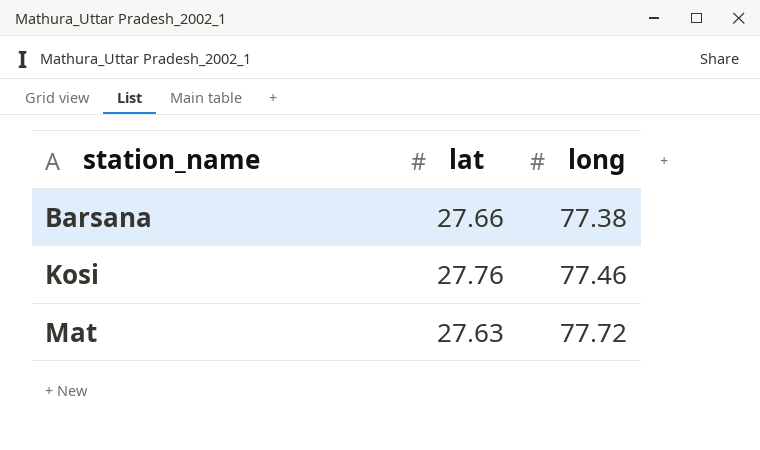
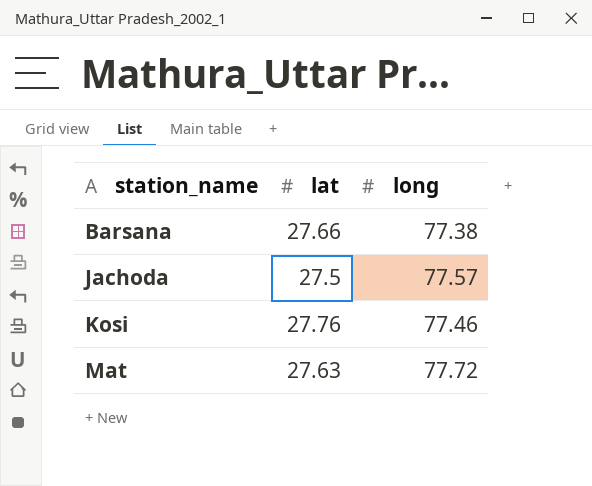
row Jachoda: none -> 27.5 | 77.57

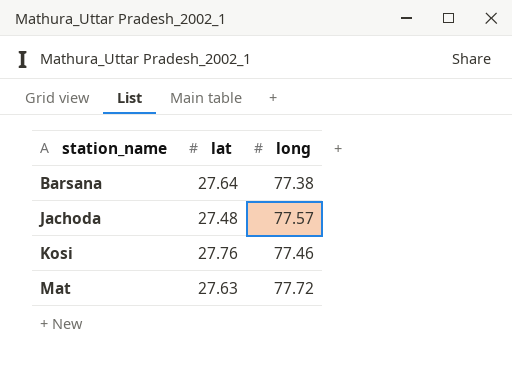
Barsana | lat: 27.66 -> 27.64
Jachoda | lat: 27.5 -> 27.48

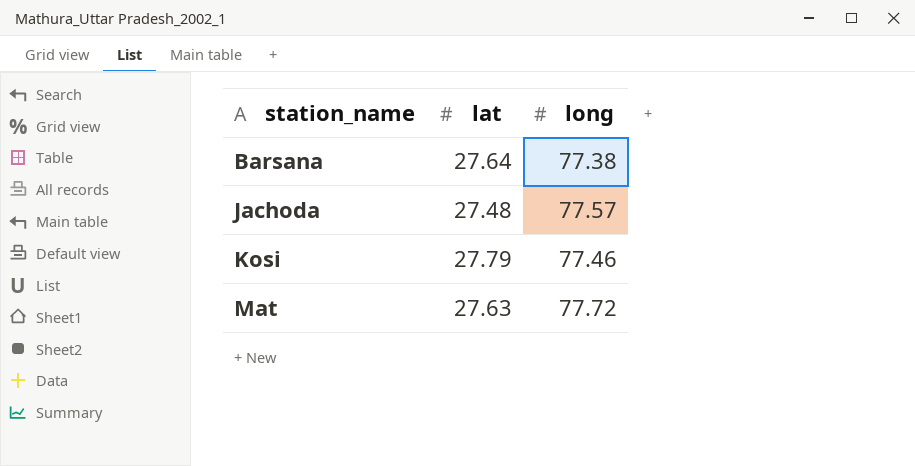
Kosi | lat: 27.76 -> 27.79

